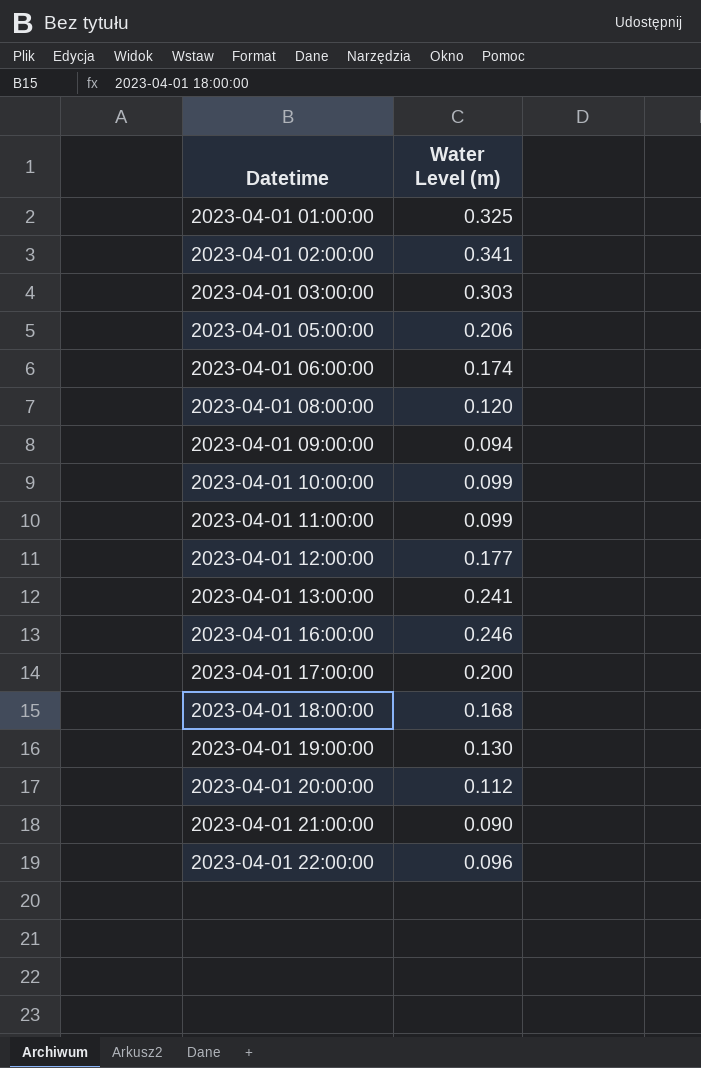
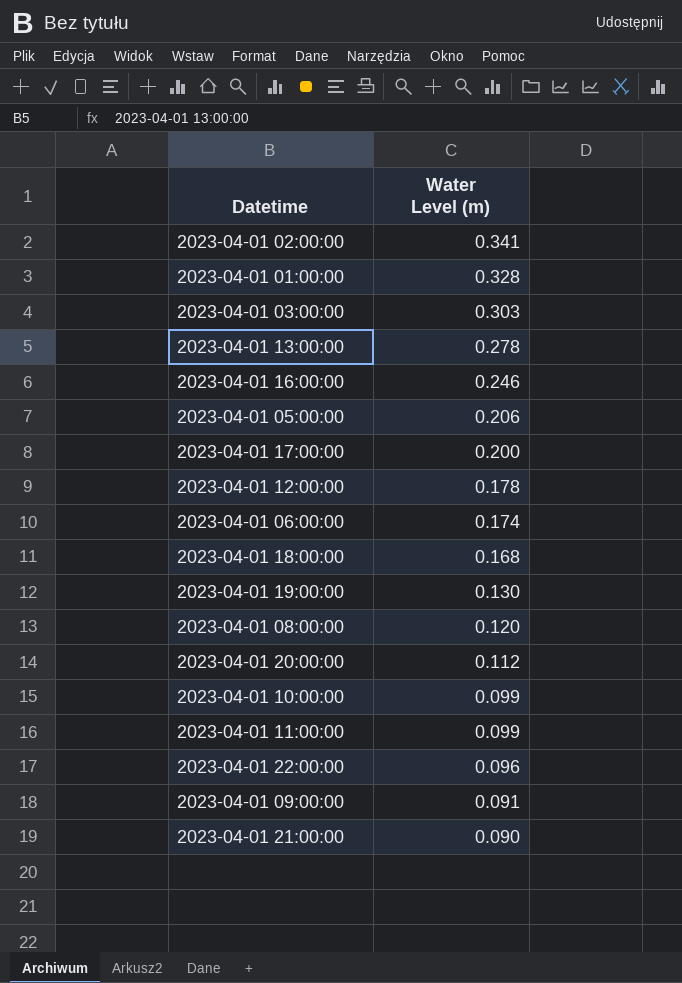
row order: Datetime ascending -> Water Level (m) descending
2023-04-01 01:00:00 | Water Level (m): 0.325 -> 0.328
2023-04-01 13:00:00 | Water Level (m): 0.241 -> 0.278
2023-04-01 12:00:00 | Water Level (m): 0.177 -> 0.178
2023-04-01 09:00:00 | Water Level (m): 0.094 -> 0.091

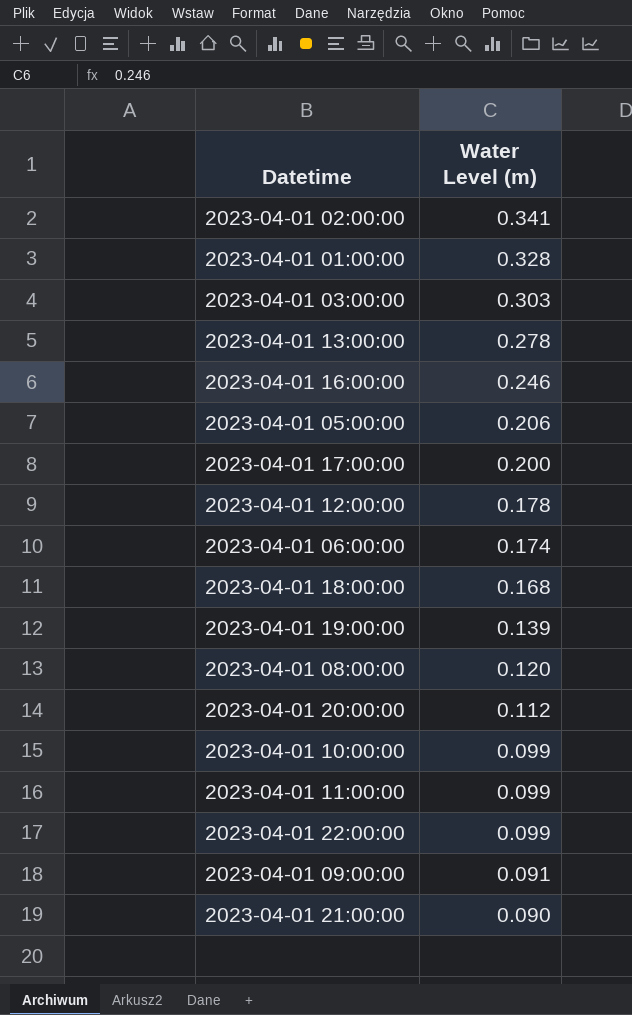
2023-04-01 19:00:00 | Water Level (m): 0.130 -> 0.139
2023-04-01 22:00:00 | Water Level (m): 0.096 -> 0.099

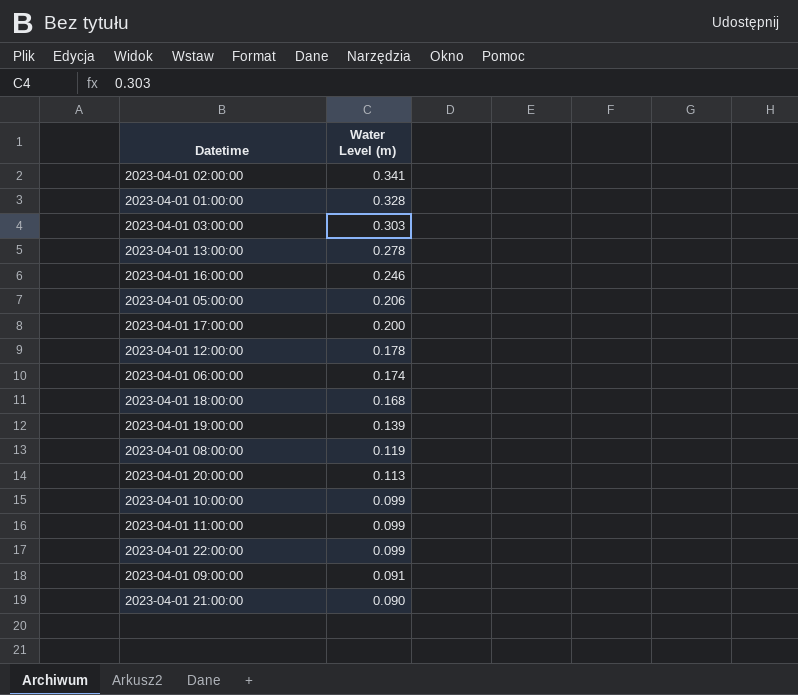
2023-04-01 08:00:00 | Water Level (m): 0.120 -> 0.119
2023-04-01 20:00:00 | Water Level (m): 0.112 -> 0.113

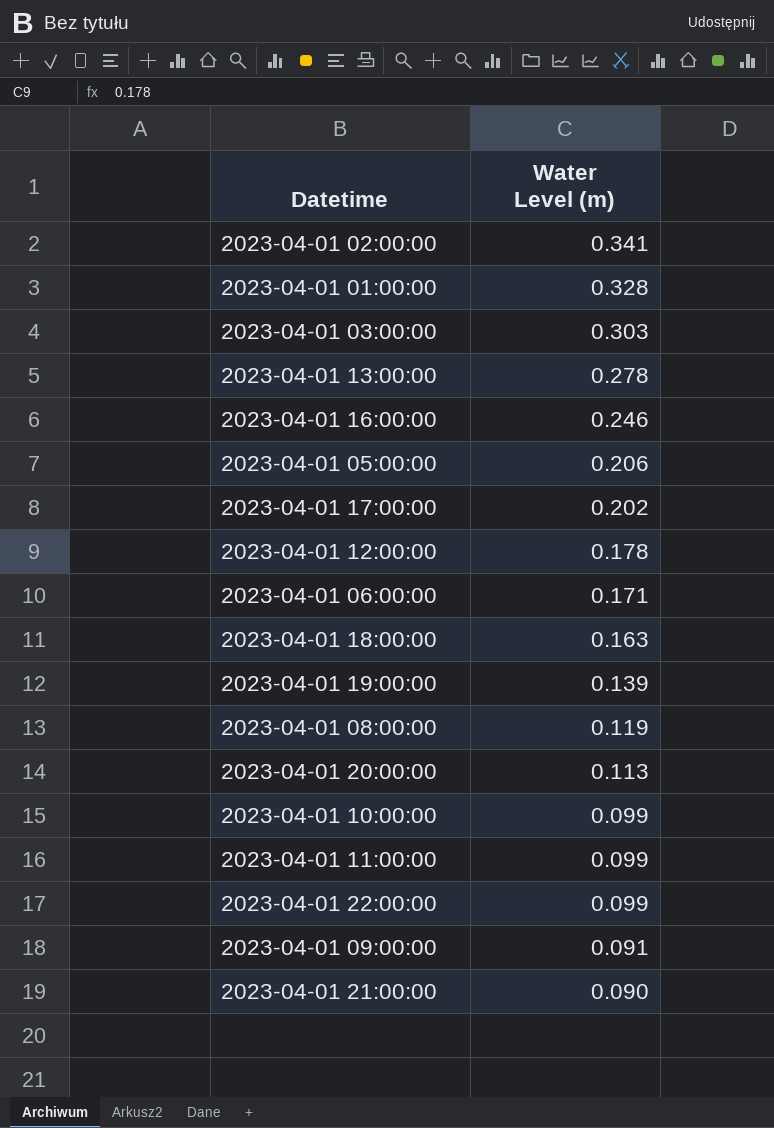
2023-04-01 17:00:00 | Water Level (m): 0.200 -> 0.202
2023-04-01 06:00:00 | Water Level (m): 0.174 -> 0.171
2023-04-01 18:00:00 | Water Level (m): 0.168 -> 0.163

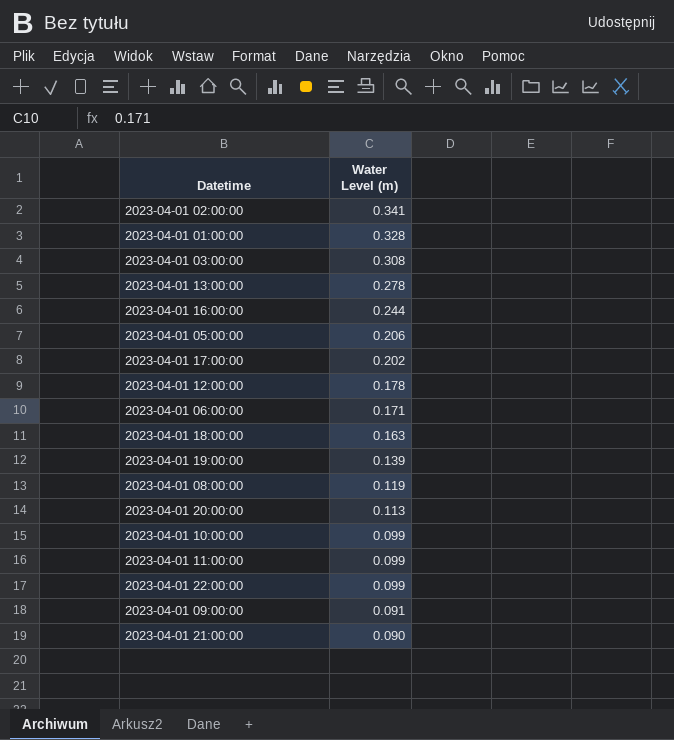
2023-04-01 03:00:00 | Water Level (m): 0.303 -> 0.308
2023-04-01 16:00:00 | Water Level (m): 0.246 -> 0.244

